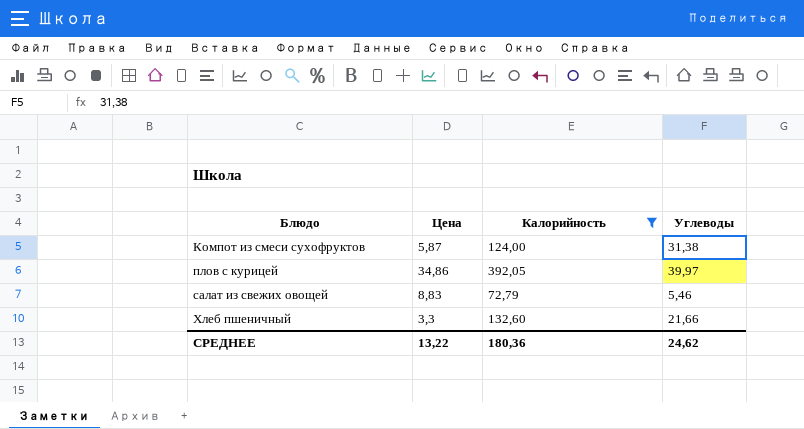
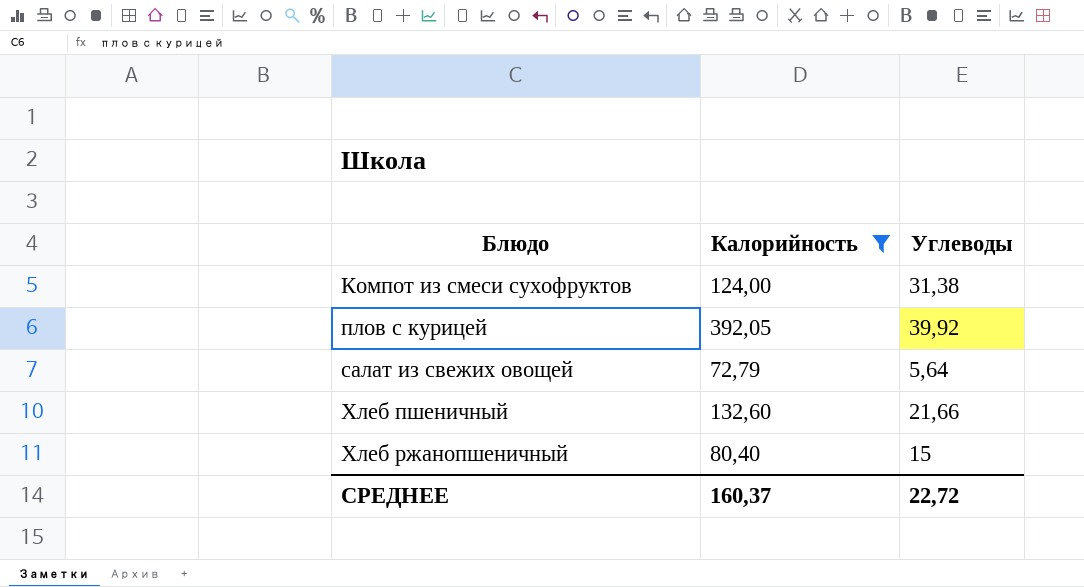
column Цена | position: 2 -> none
плов с курицей | Углеводы: 39,97 -> 39,92
салат из свежих овощей | Углеводы: 5,46 -> 5,64
row Хлеб ржанопшеничный: none -> 80,40 | 15
СРЕДНЕЕ | Калорийность: 180,36 -> 160,37
СРЕДНЕЕ | Углеводы: 24,62 -> 22,72

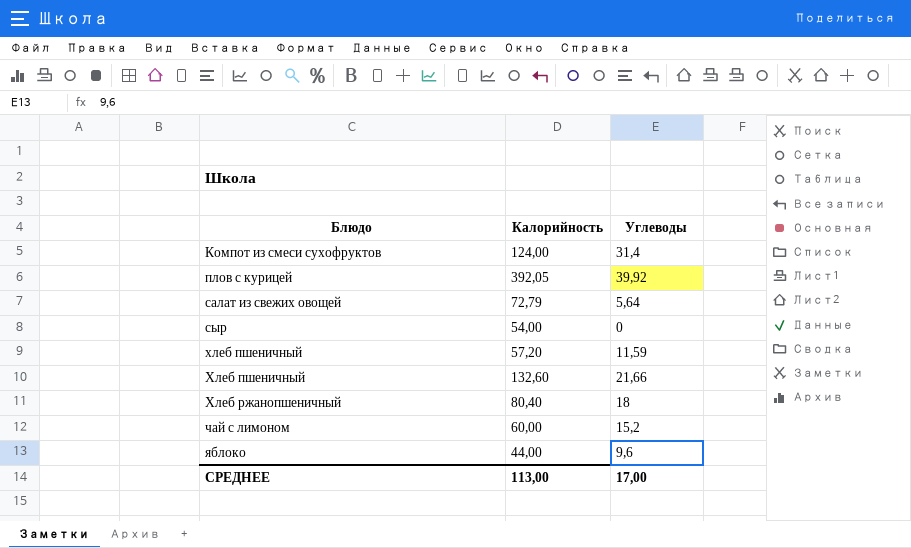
filter: Калорийность >= 72,79 -> none
Компот из смеси сухофруктов | Углеводы: 31,38 -> 31,4
Хлеб ржанопшеничный | Углеводы: 15 -> 18
СРЕДНЕЕ | Калорийность: 160,37 -> 113,00
СРЕДНЕЕ | Углеводы: 22,72 -> 17,00

